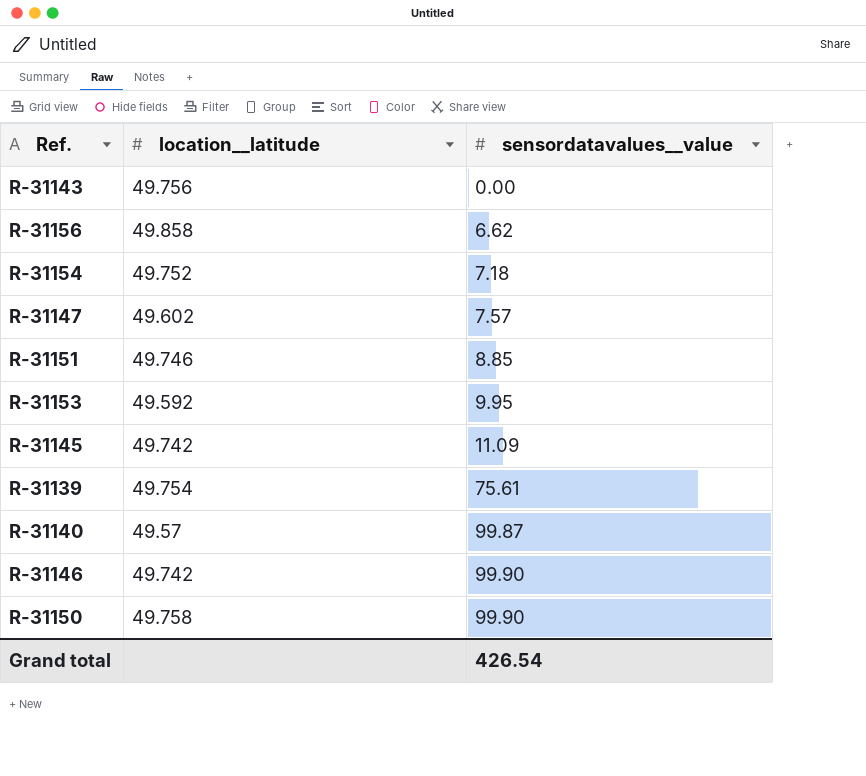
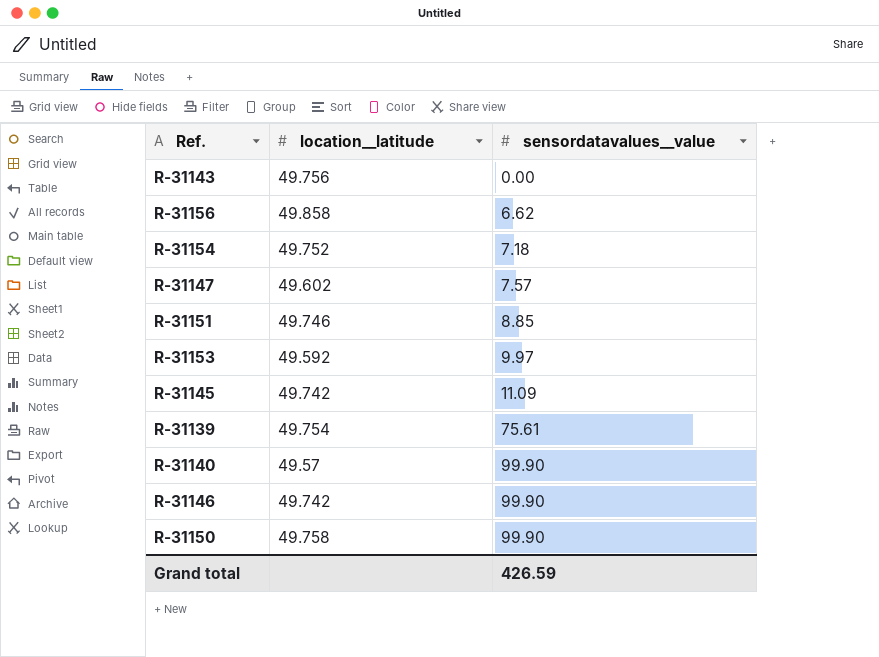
R-31153 | sensordatavalues__value: 9.95 -> 9.97
R-31140 | sensordatavalues__value: 99.87 -> 99.90
Grand total | sensordatavalues__value: 426.54 -> 426.59

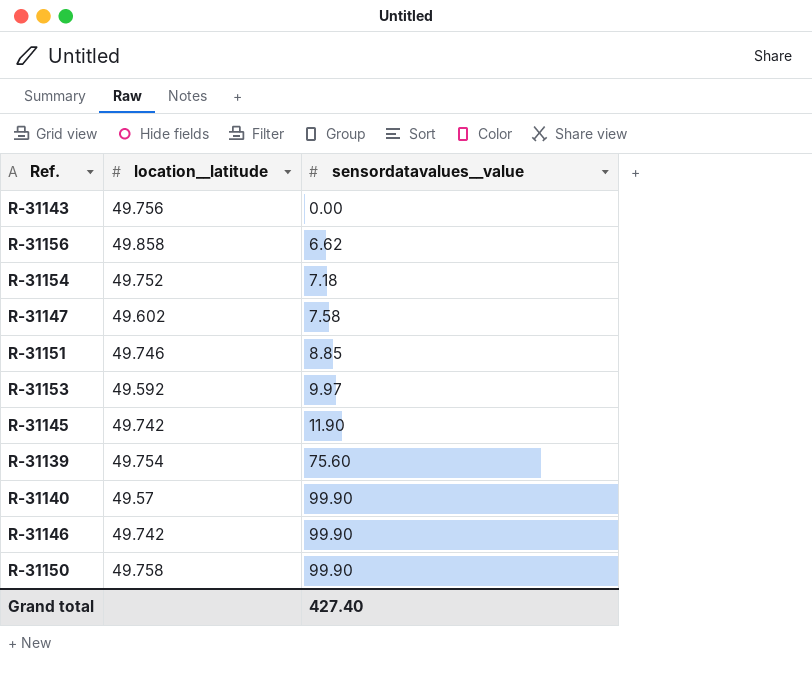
R-31147 | sensordatavalues__value: 7.57 -> 7.58
R-31145 | sensordatavalues__value: 11.09 -> 11.90
R-31139 | sensordatavalues__value: 75.61 -> 75.60
Grand total | sensordatavalues__value: 426.59 -> 427.40

